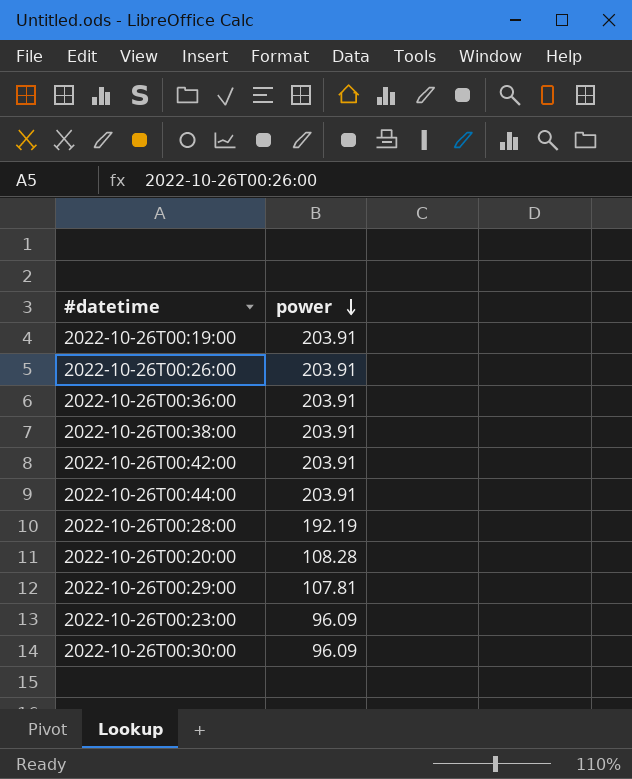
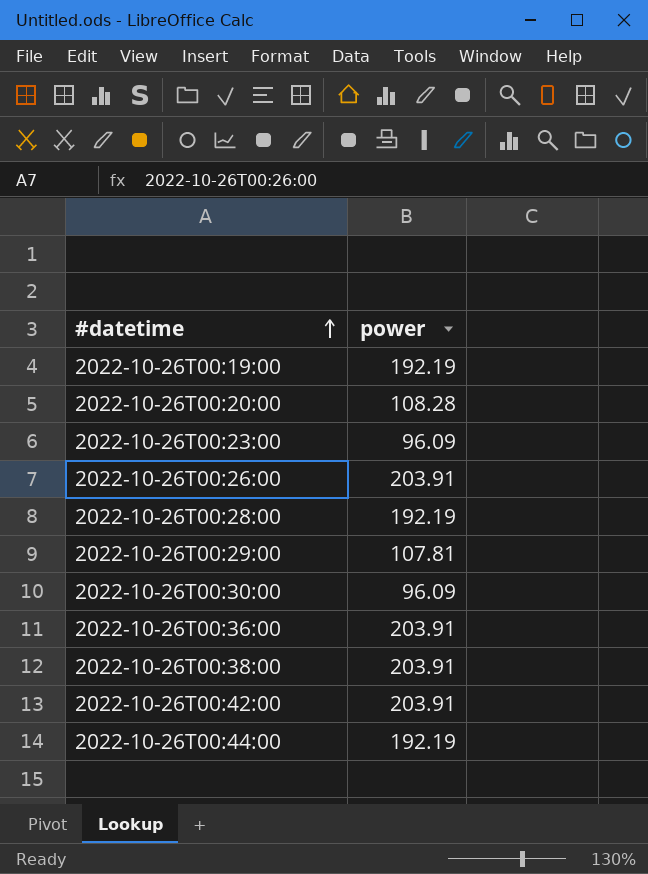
row order: power descending -> #datetime ascending
2022-10-26T00:19:00 | power: 203.91 -> 192.19
2022-10-26T00:44:00 | power: 203.91 -> 192.19

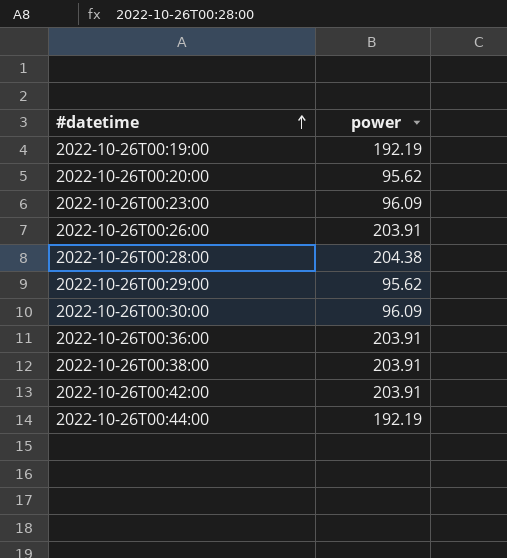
2022-10-26T00:20:00 | power: 108.28 -> 95.62
2022-10-26T00:28:00 | power: 192.19 -> 204.38
2022-10-26T00:29:00 | power: 107.81 -> 95.62

